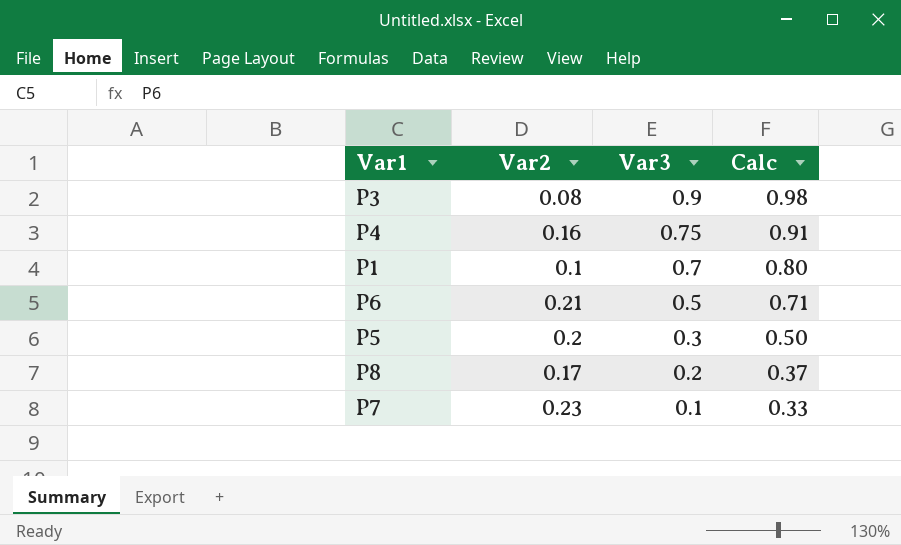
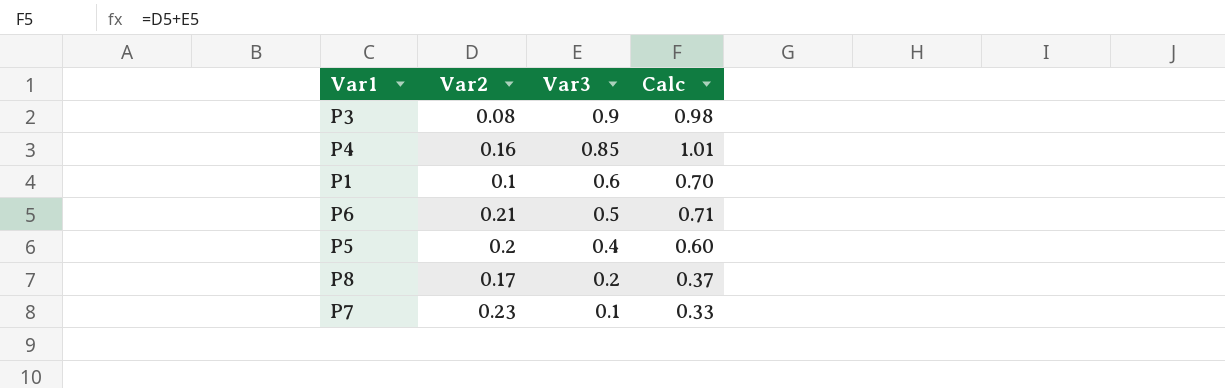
P4 | Var3: 0.75 -> 0.85
P4 | Calc: 0.91 -> 1.01
P1 | Var3: 0.7 -> 0.6
P1 | Calc: 0.80 -> 0.70
P5 | Var3: 0.3 -> 0.4
P5 | Calc: 0.50 -> 0.60

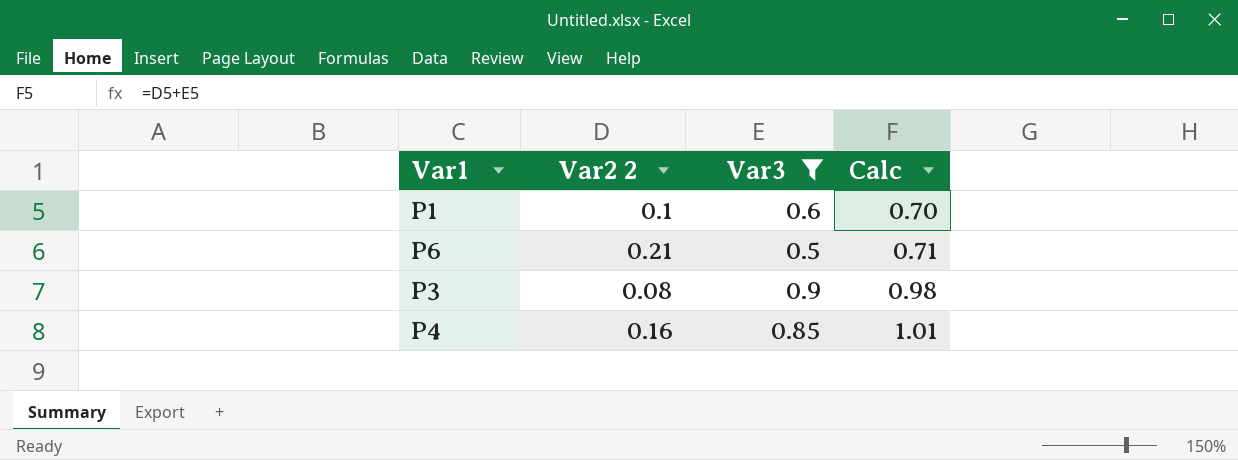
filter: none -> Var3 >= 0.5
row order: Var3 descending -> Calc ascending
column name: Var2 -> Var2 2

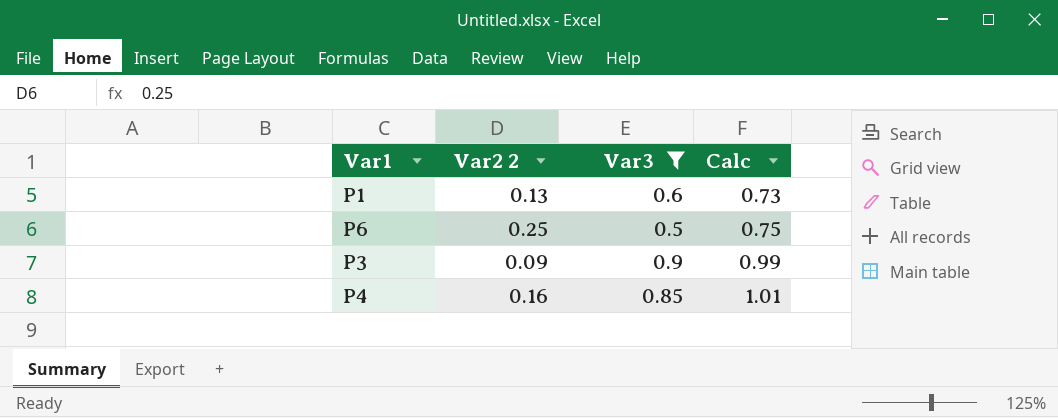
P1 | Var2 2: 0.1 -> 0.13
P1 | Calc: 0.70 -> 0.73
P6 | Var2 2: 0.21 -> 0.25
P6 | Calc: 0.71 -> 0.75
P3 | Var2 2: 0.08 -> 0.09
P3 | Calc: 0.98 -> 0.99

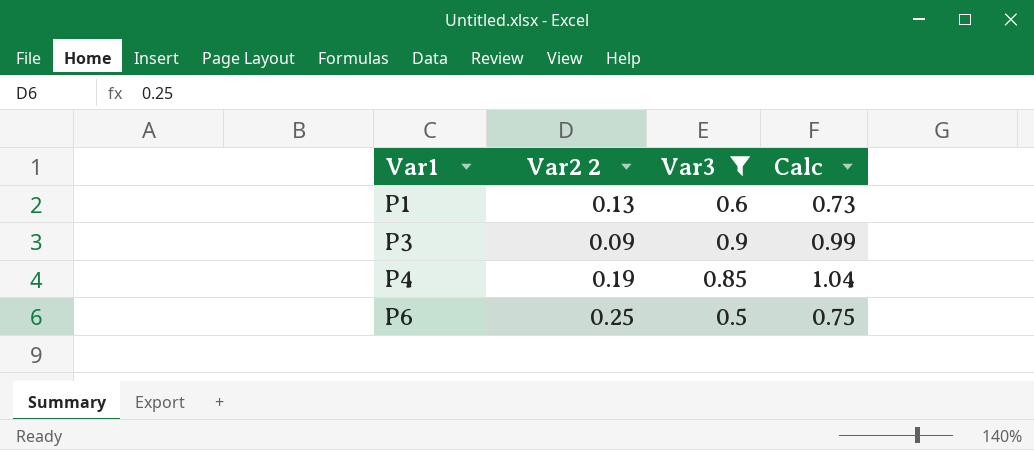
row order: Calc ascending -> Var1 ascending
P4 | Var2 2: 0.16 -> 0.19
P4 | Calc: 1.01 -> 1.04

